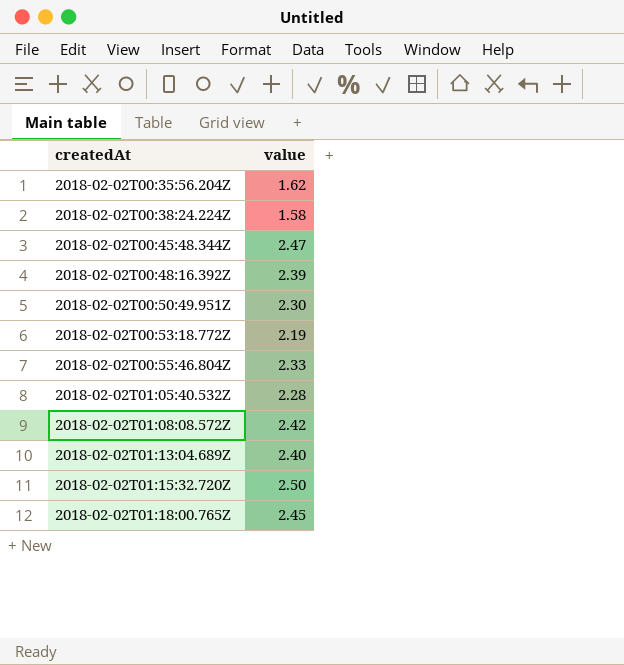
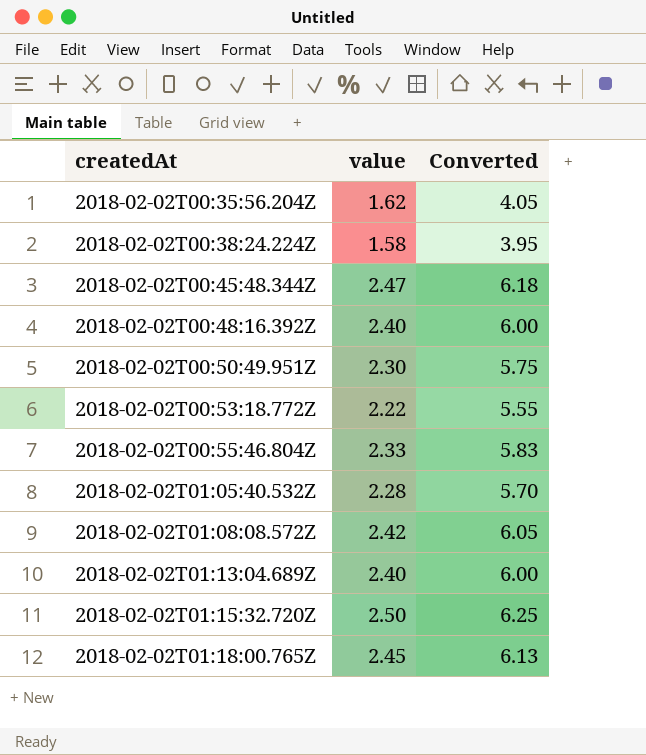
column Converted | formula: none -> [value] * 2.5
2018-02-02T00:48:16.392Z | value: 2.39 -> 2.40
2018-02-02T00:53:18.772Z | value: 2.19 -> 2.22

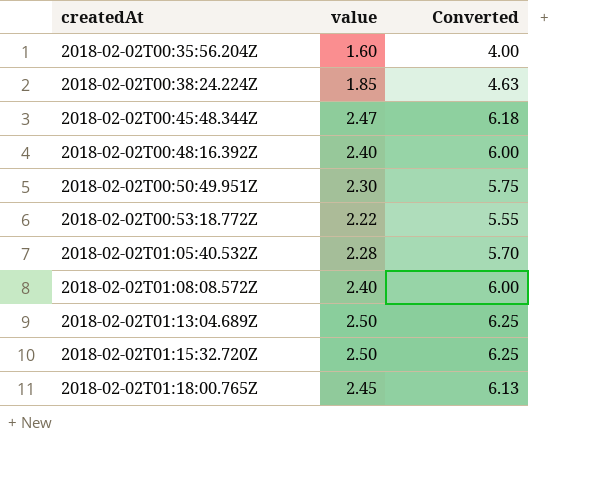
row 2018-02-02T00:55:46.804Z: 2.33 | 5.83 -> none
2018-02-02T00:35:56.204Z | value: 1.62 -> 1.60
2018-02-02T00:35:56.204Z | Converted: 4.05 -> 4.00
2018-02-02T00:38:24.224Z | value: 1.58 -> 1.85
2018-02-02T00:38:24.224Z | Converted: 3.95 -> 4.63
2018-02-02T01:08:08.572Z | value: 2.42 -> 2.40
2018-02-02T01:08:08.572Z | Converted: 6.05 -> 6.00
2018-02-02T01:13:04.689Z | value: 2.40 -> 2.50
2018-02-02T01:13:04.689Z | Converted: 6.00 -> 6.25

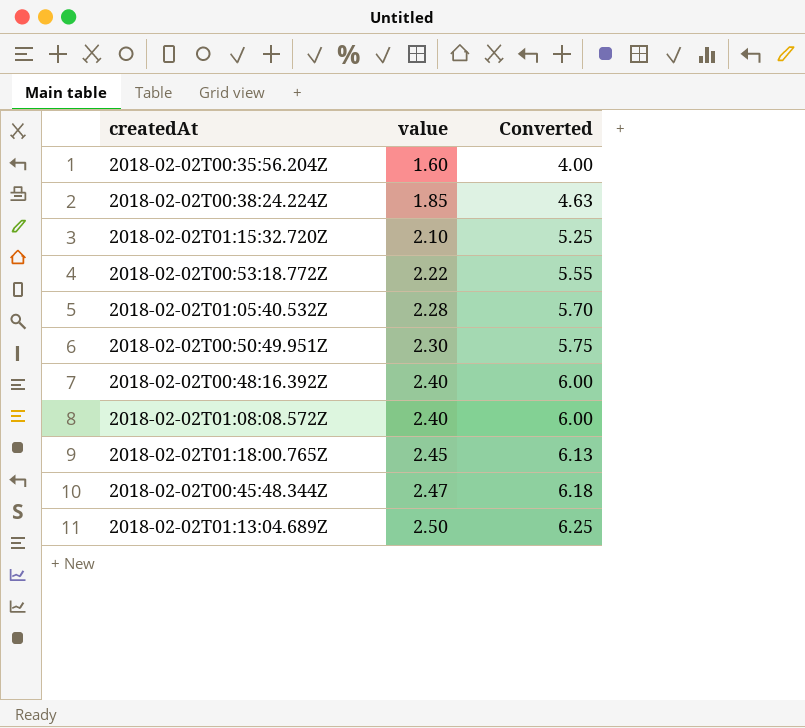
row order: createdAt ascending -> value ascending
2018-02-02T01:15:32.720Z | value: 2.50 -> 2.10
2018-02-02T01:15:32.720Z | Converted: 6.25 -> 5.25

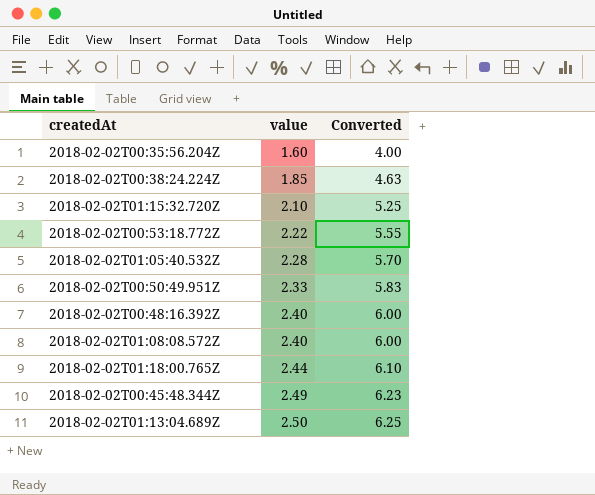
2018-02-02T00:50:49.951Z | value: 2.30 -> 2.33
2018-02-02T00:50:49.951Z | Converted: 5.75 -> 5.83
2018-02-02T01:18:00.765Z | value: 2.45 -> 2.44
2018-02-02T01:18:00.765Z | Converted: 6.13 -> 6.10
2018-02-02T00:45:48.344Z | value: 2.47 -> 2.49
2018-02-02T00:45:48.344Z | Converted: 6.18 -> 6.23

